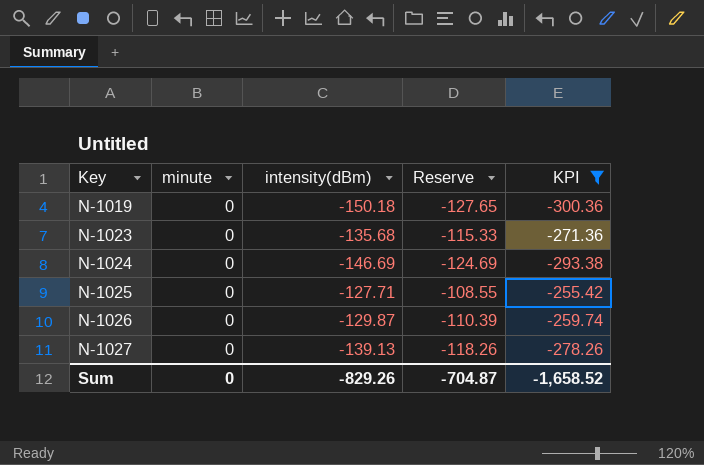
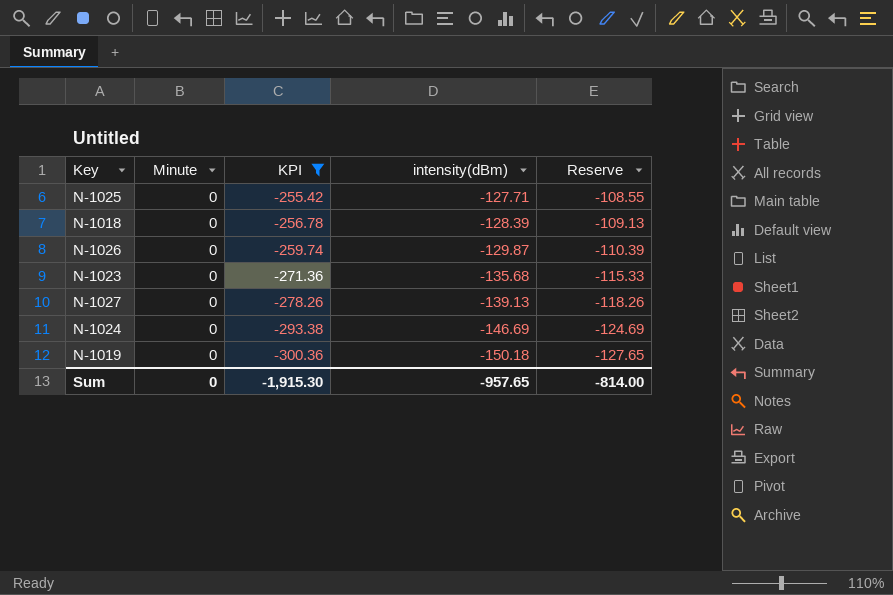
row order: Key ascending -> KPI descending
column name: minute -> Minute
column KPI | position: 5 -> 3
row N-1018: none -> 0 | -256.78 | -128.39 | -109.13
Sum | KPI: -1,658.52 -> -1,915.30
Sum | intensity(dBm): -829.26 -> -957.65
Sum | Reserve: -704.87 -> -814.00

